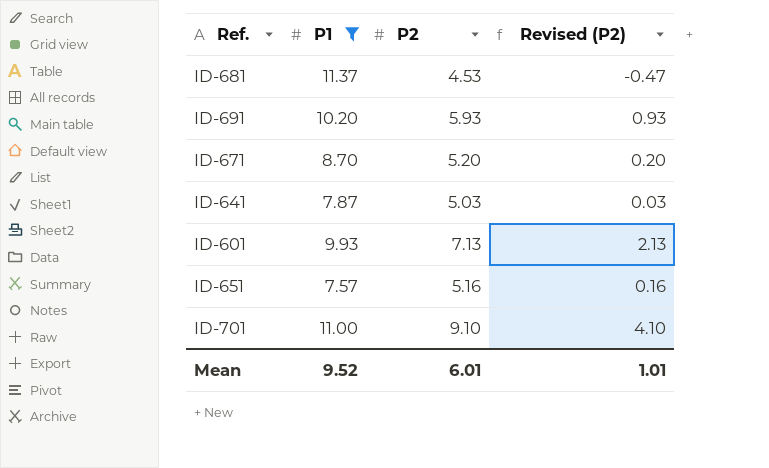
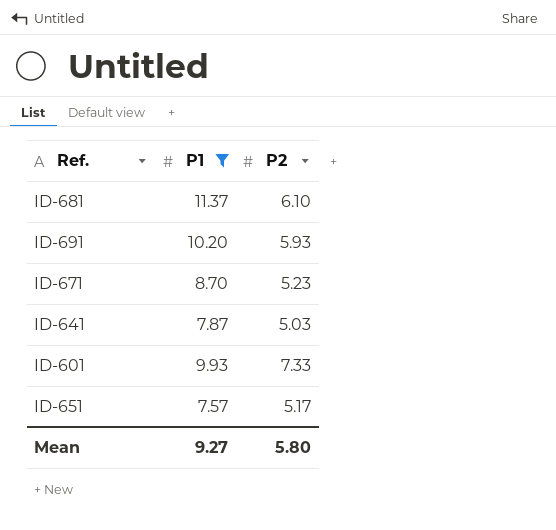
column Revised (P2) | formula: [P2] - 5 -> none
row ID-701: 11.00 | 9.10 | 4.10 -> none
ID-681 | P2: 4.53 -> 6.10
ID-671 | P2: 5.20 -> 5.23
ID-601 | P2: 7.13 -> 7.33
ID-651 | P2: 5.16 -> 5.17
Mean | P1: 9.52 -> 9.27
Mean | P2: 6.01 -> 5.80

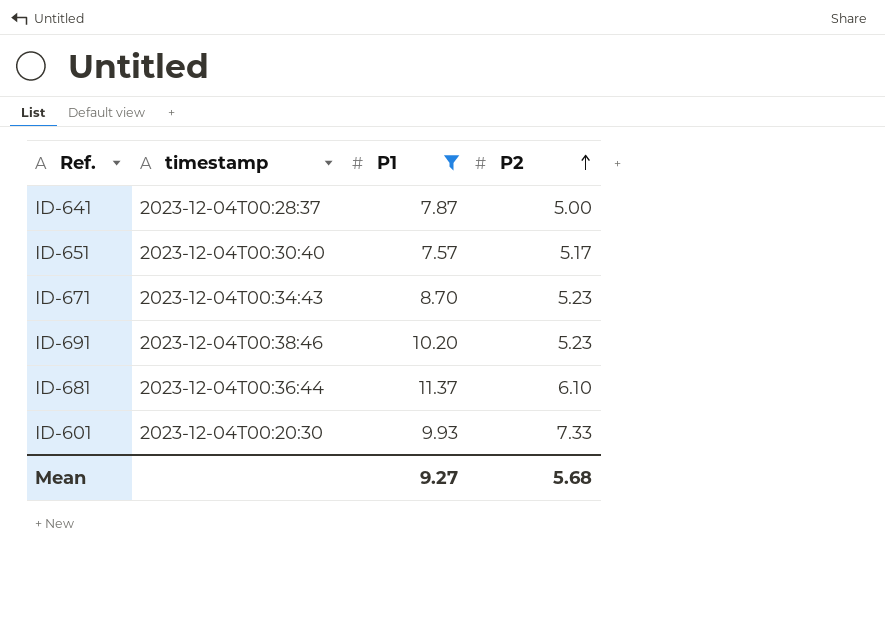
row order: none -> P2 ascending
column timestamp | position: none -> 2
ID-641 | P2: 5.03 -> 5.00
ID-691 | P2: 5.93 -> 5.23
Mean | P2: 5.80 -> 5.68

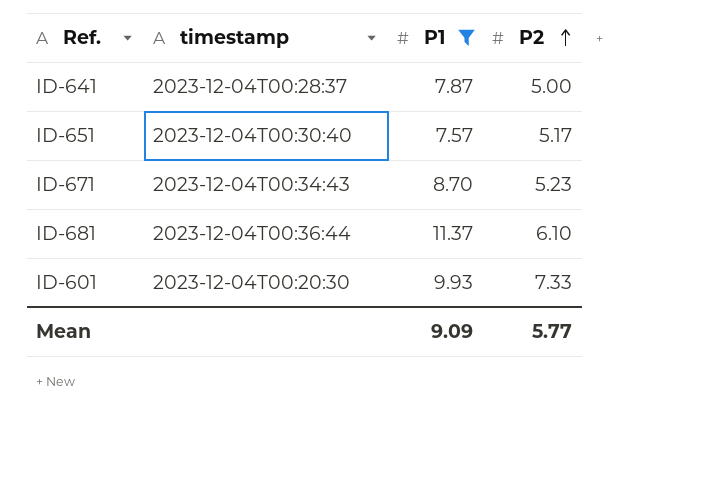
row ID-691: 2023-12-04T00:38:46 | 10.20 | 5.23 -> none
Mean | P1: 9.27 -> 9.09
Mean | P2: 5.68 -> 5.77

